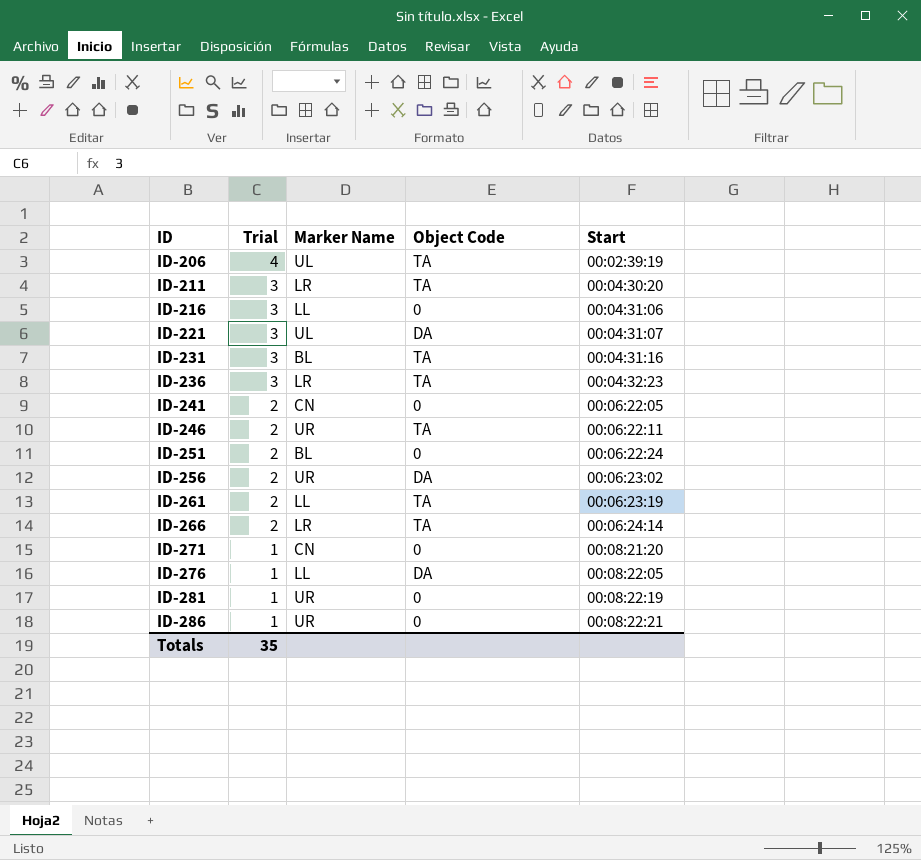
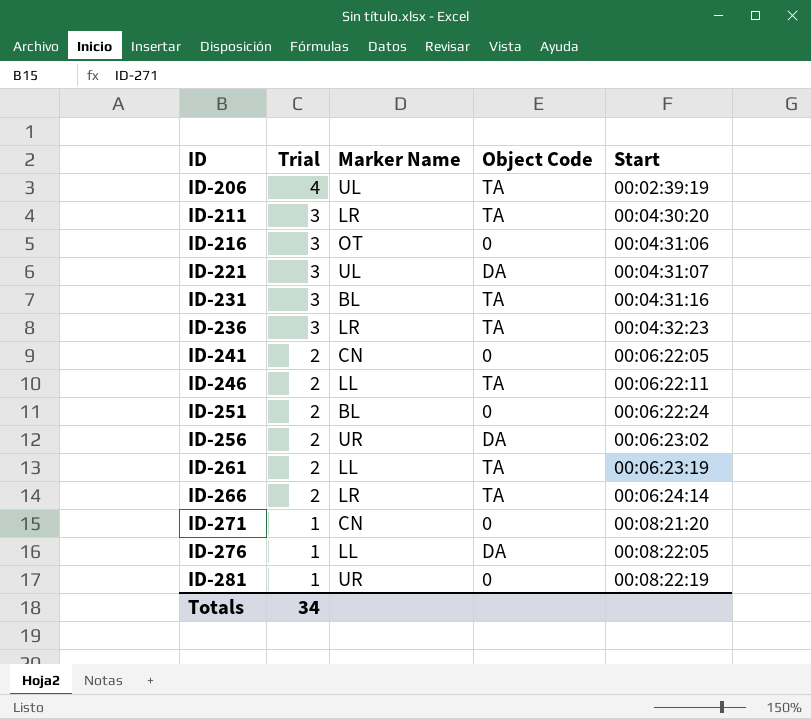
row ID-286: 1 | UR | 0 | 00:08:22:21 -> none
ID-216 | Marker Name: LL -> OT
ID-246 | Marker Name: UR -> LL
Totals | Trial: 35 -> 34

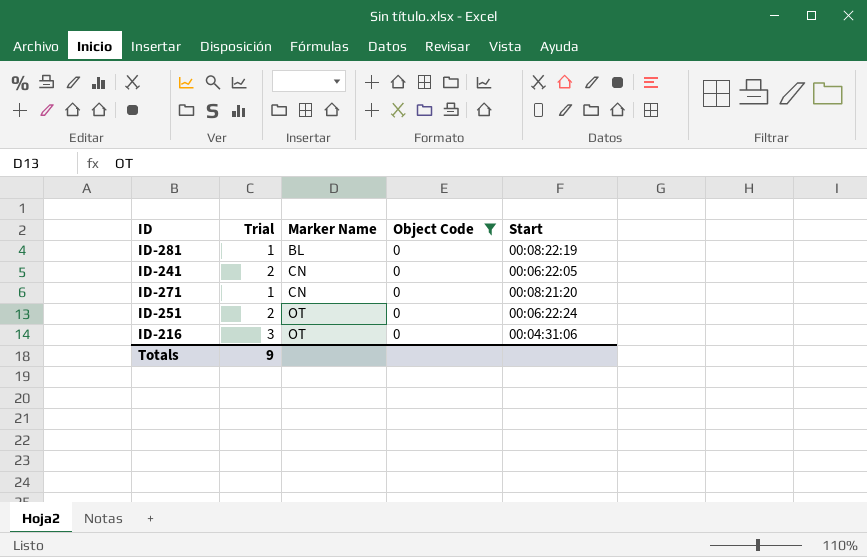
filter: none -> Object Code = 0
row order: ID ascending -> Marker Name ascending
ID-281 | Marker Name: UR -> BL
ID-251 | Marker Name: BL -> OT
Totals | Trial: 34 -> 9

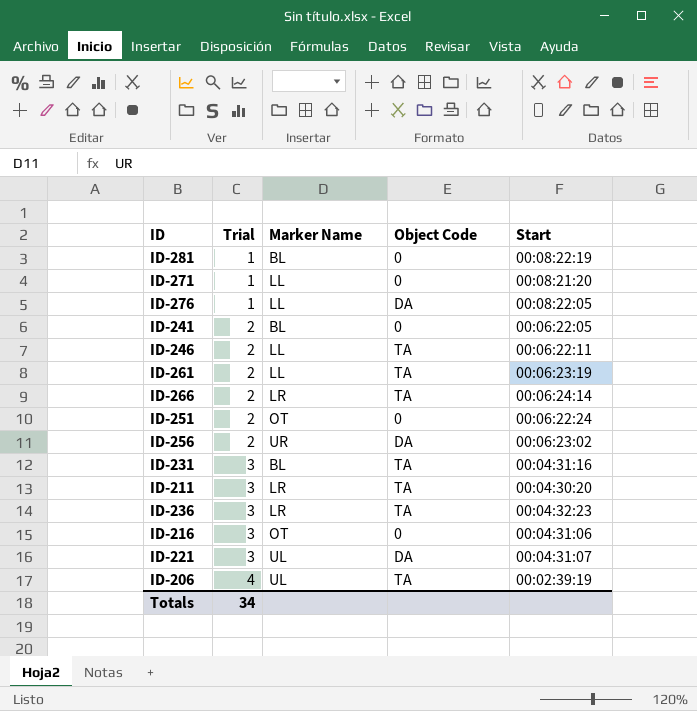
filter: Object Code = 0 -> none
row order: Marker Name ascending -> Trial ascending
ID-271 | Marker Name: CN -> LL
ID-241 | Marker Name: CN -> BL
Totals | Trial: 9 -> 34

